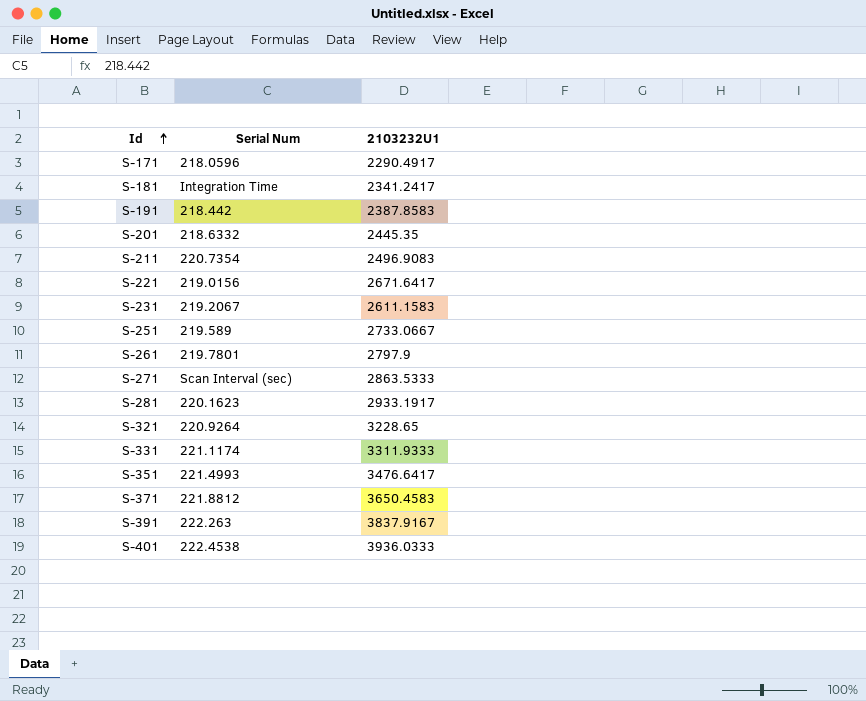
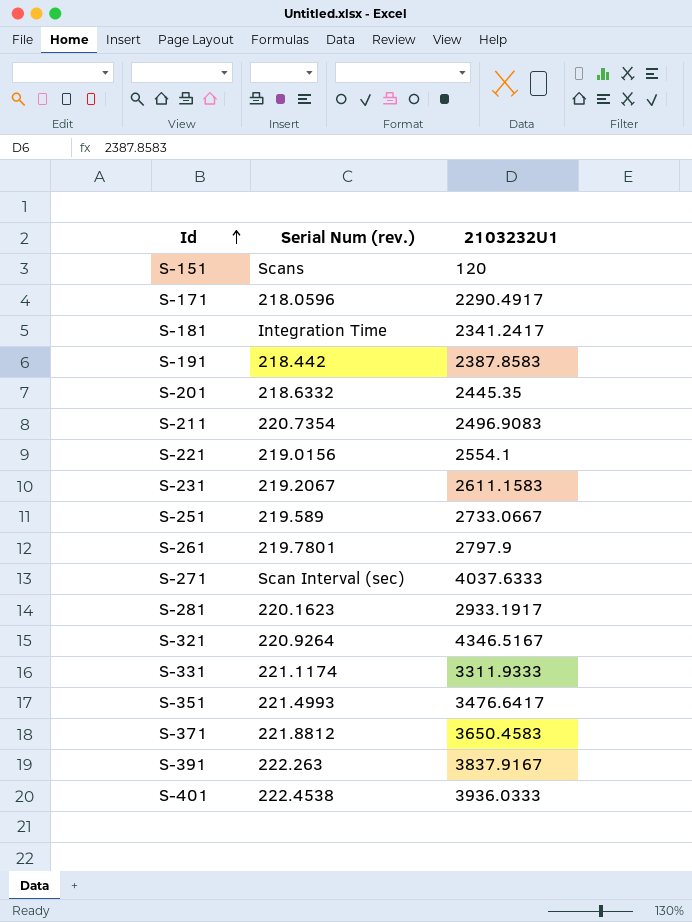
column name: Serial Num -> Serial Num (rev.)
row S-151: none -> Scans | 120
S-221 | 2103232U1: 2671.6417 -> 2554.1
S-271 | 2103232U1: 2863.5333 -> 4037.6333
S-321 | 2103232U1: 3228.65 -> 4346.5167

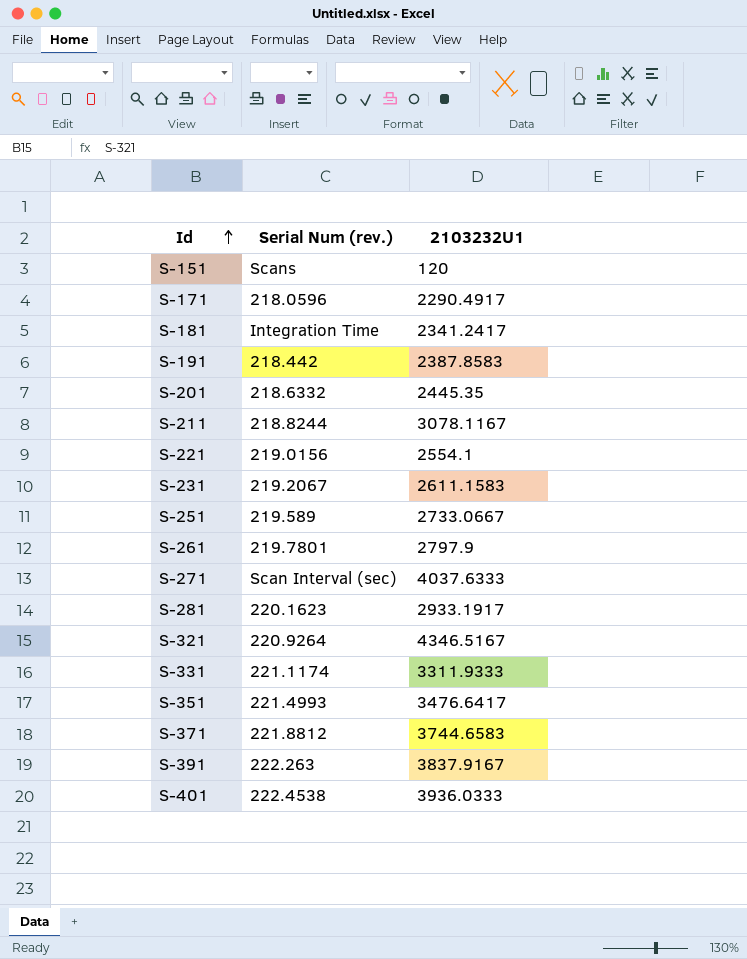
S-211 | Serial Num (rev.): 220.7354 -> 218.8244
S-211 | 2103232U1: 2496.9083 -> 3078.1167
S-371 | 2103232U1: 3650.4583 -> 3744.6583

